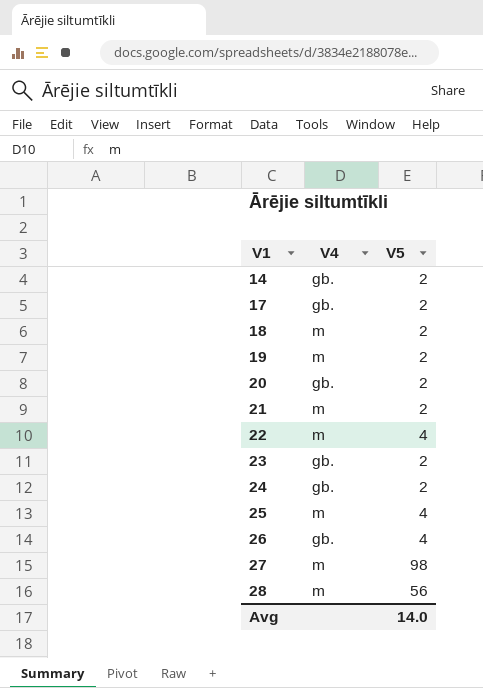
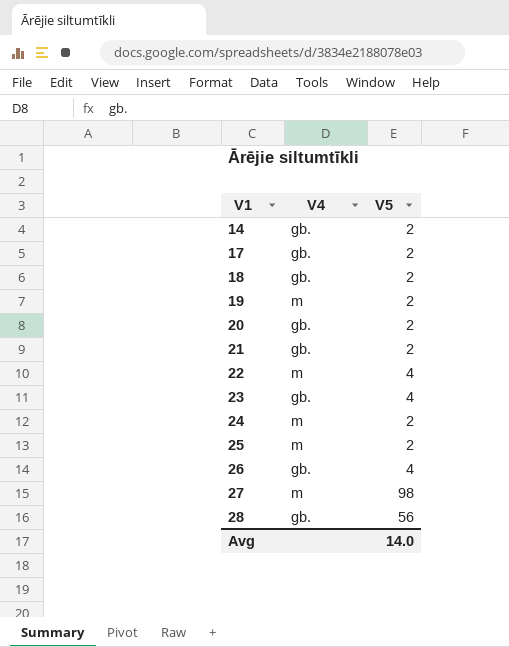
18 | V4: m -> gb.
21 | V4: m -> gb.
23 | V5: 2 -> 4
24 | V4: gb. -> m
25 | V5: 4 -> 2
28 | V4: m -> gb.

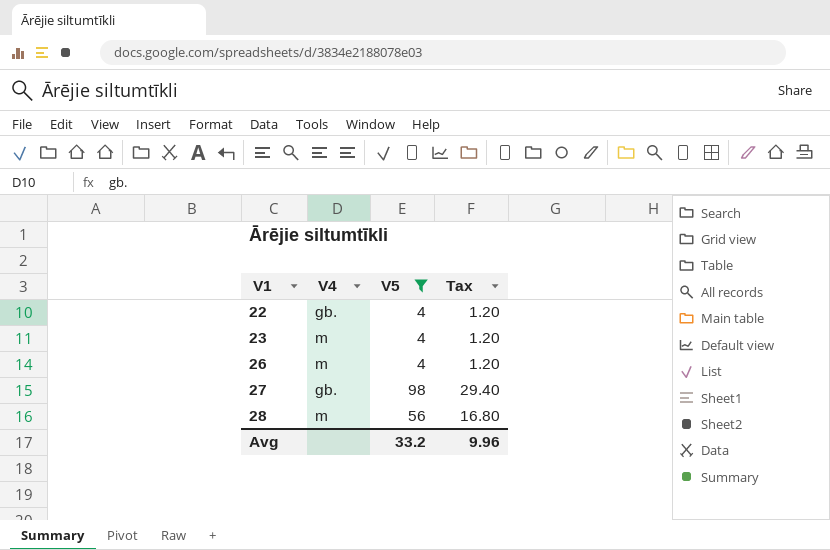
filter: none -> V5 != 2
column Tax | formula: none -> [V5] * 0.3
22 | V4: m -> gb.
23 | V4: gb. -> m
26 | V4: gb. -> m
27 | V4: m -> gb.
28 | V4: gb. -> m
Avg | V5: 14.0 -> 33.2

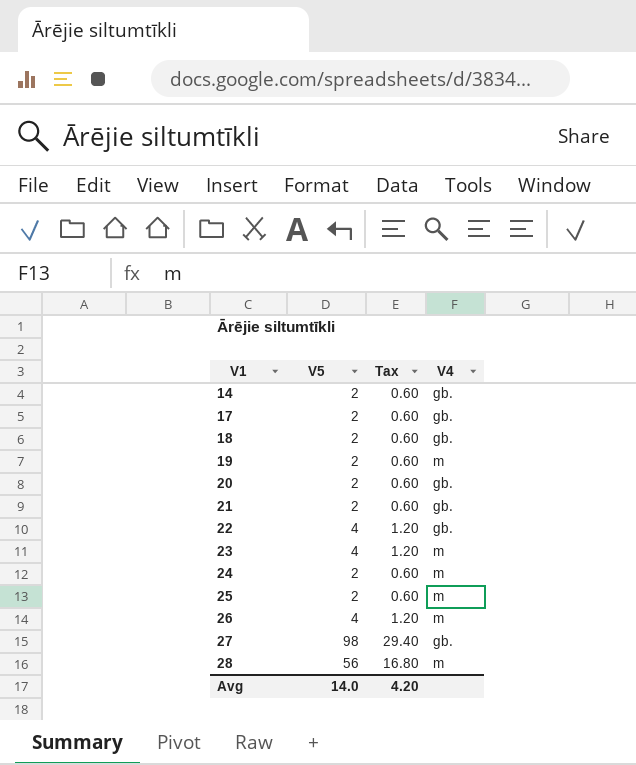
filter: V5 != 2 -> none
column V4 | position: 2 -> 4
Avg | V5: 33.2 -> 14.0
Avg | Tax: 9.96 -> 4.20

